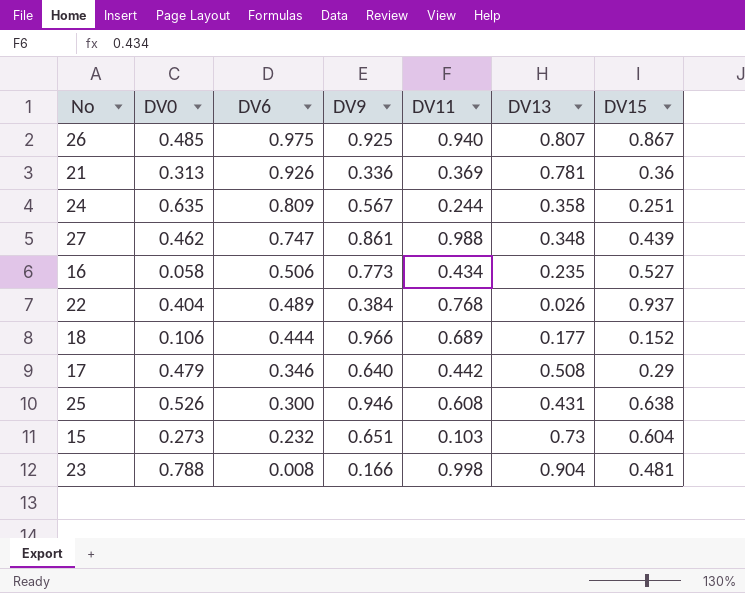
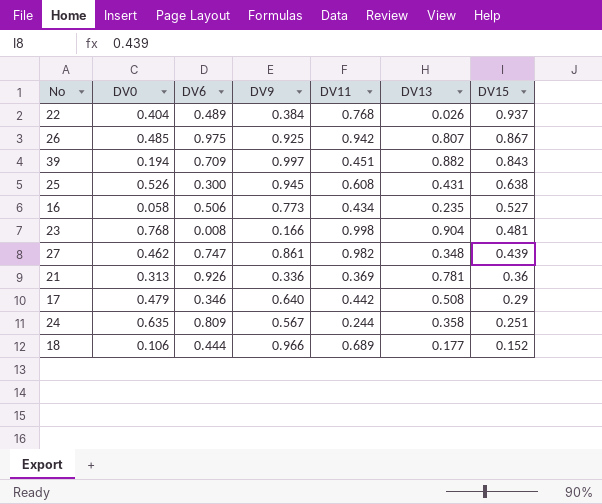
row order: DV6 descending -> DV15 descending
row 15: 0.273 | 0.232 | 0.651 | 0.103 | 0.73 | 0.604 -> none
26 | DV11: 0.940 -> 0.942
row 39: none -> 0.194 | 0.709 | 0.997 | 0.451 | 0.882 | 0.843
25 | DV9: 0.946 -> 0.945
23 | DV0: 0.788 -> 0.768
27 | DV11: 0.988 -> 0.982

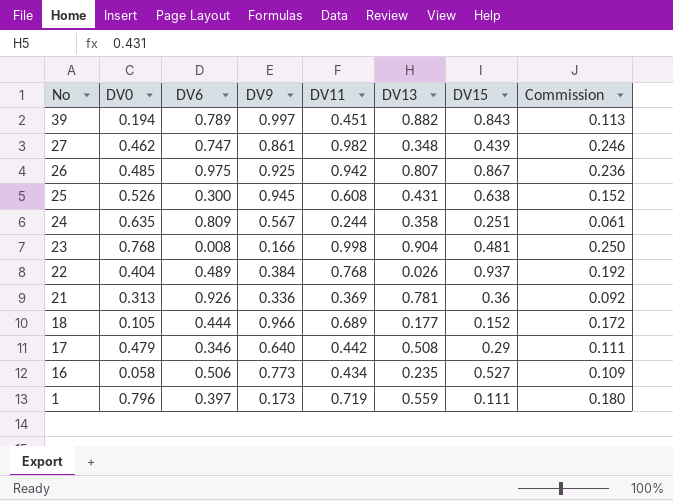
row order: DV15 descending -> No descending
column Commission | formula: none -> [DV11] * 0.25
39 | DV6: 0.709 -> 0.789
18 | DV0: 0.106 -> 0.105
row 1: none -> 0.796 | 0.397 | 0.173 | 0.719 | 0.559 | 0.111 | 0.180

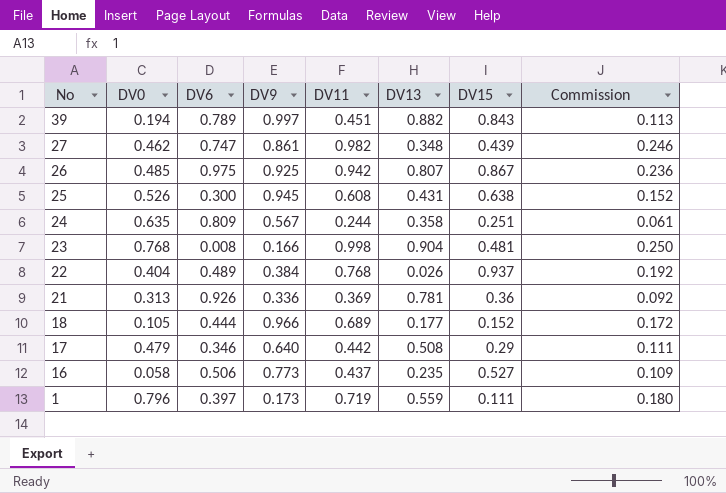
16 | DV11: 0.434 -> 0.437

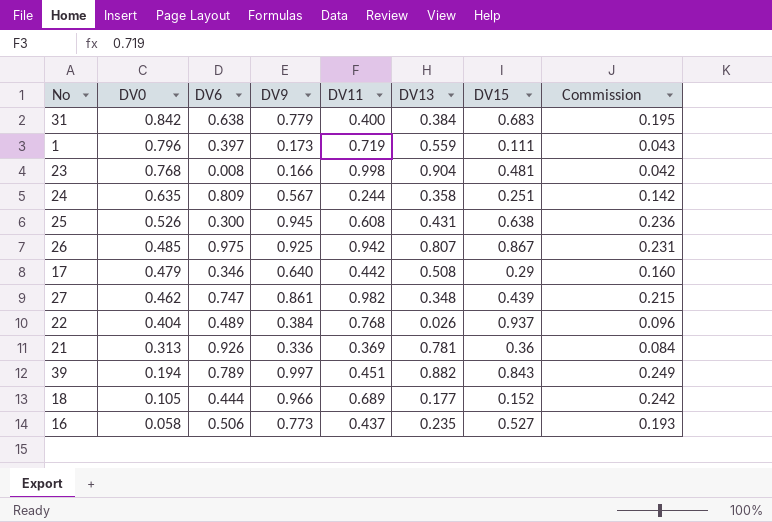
row order: No descending -> DV0 descending
column Commission | formula: [DV11] * 0.25 -> [DV9] * 0.25
row 31: none -> 0.842 | 0.638 | 0.779 | 0.400 | 0.384 | 0.683 | 0.195

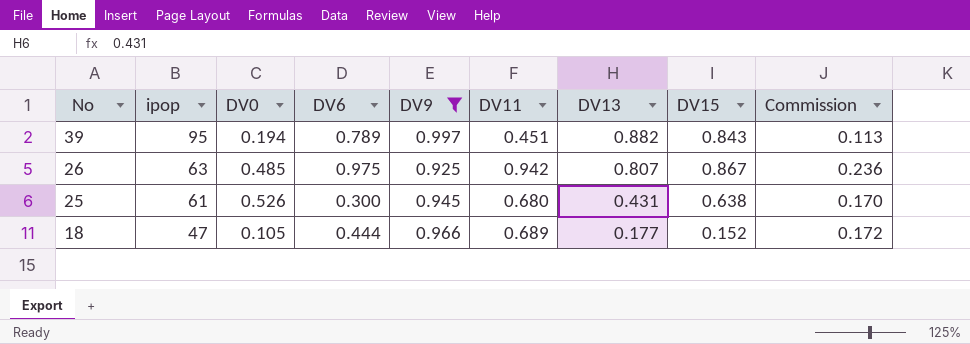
filter: none -> DV9 >= 0.925
row order: DV0 descending -> No descending
column ipop | position: none -> 2
column Commission | formula: [DV9] * 0.25 -> [DV11] * 0.25
25 | DV11: 0.608 -> 0.680

